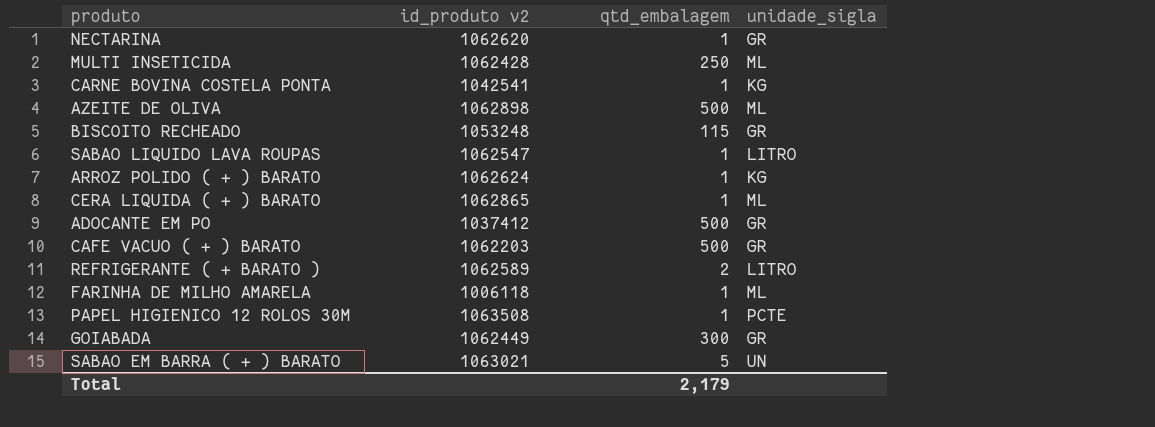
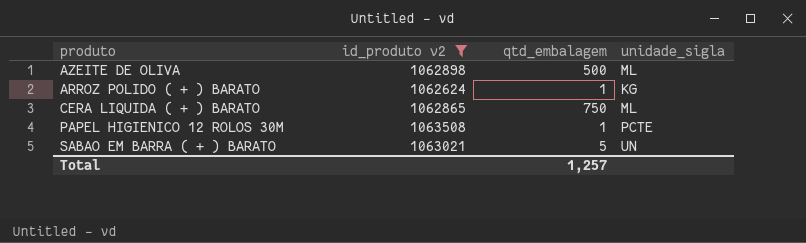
filter: none -> id_produto v2 >= 1062624
CERA LIQUIDA ( + ) BARATO | qtd_embalagem: 1 -> 750
Total | qtd_embalagem: 2,179 -> 1,257

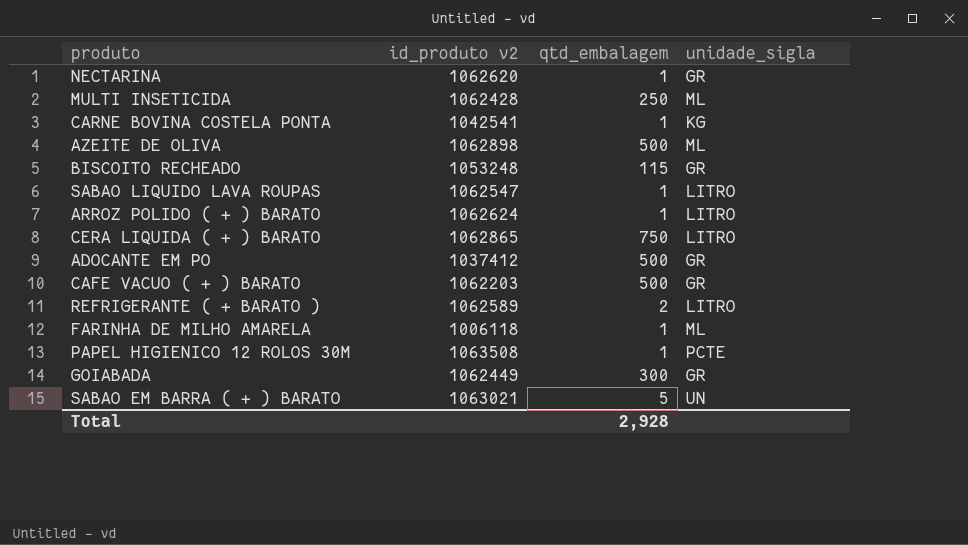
filter: id_produto v2 >= 1062624 -> none
ARROZ POLIDO ( + ) BARATO | unidade_sigla: KG -> LITRO
CERA LIQUIDA ( + ) BARATO | unidade_sigla: ML -> LITRO
Total | qtd_embalagem: 1,257 -> 2,928

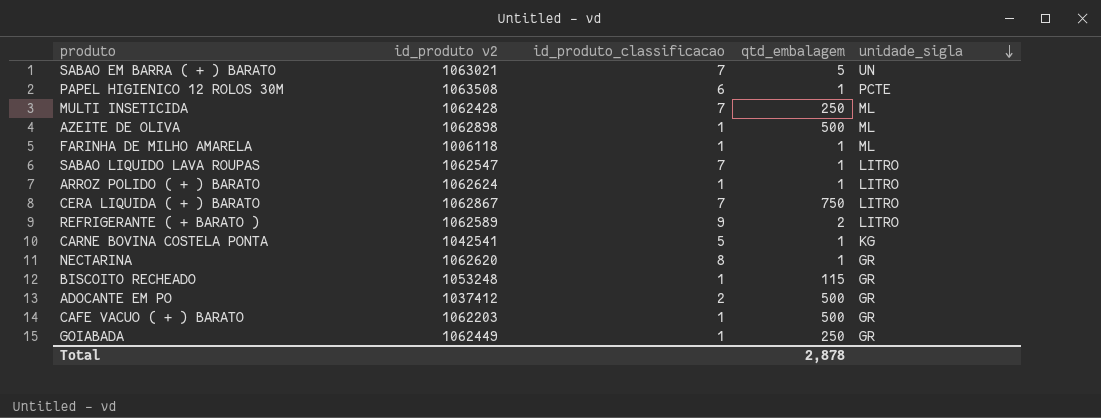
row order: none -> unidade_sigla descending
column id_produto_classificacao | position: none -> 3
CERA LIQUIDA ( + ) BARATO | id_produto v2: 1062865 -> 1062867
GOIABADA | qtd_embalagem: 300 -> 250
Total | qtd_embalagem: 2,928 -> 2,878

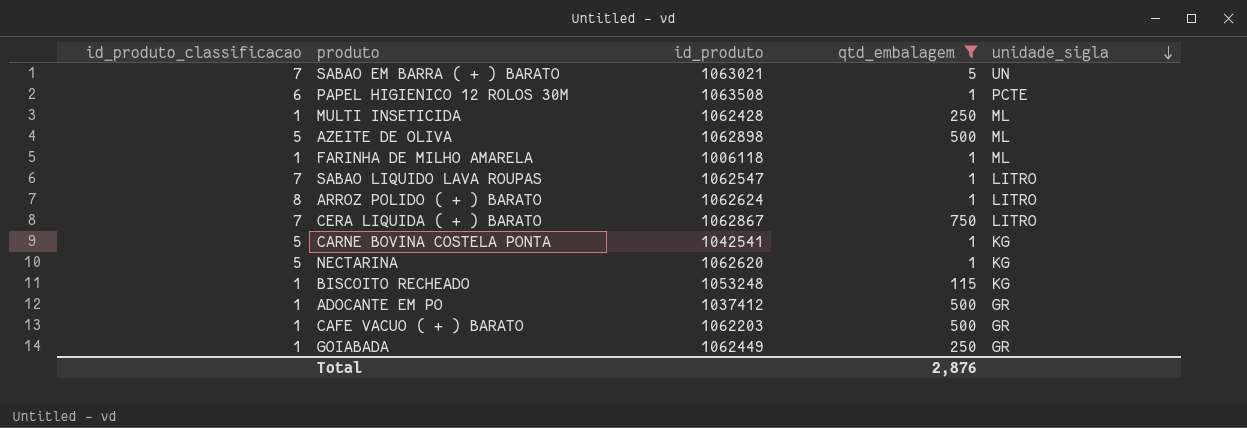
filter: none -> qtd_embalagem != 2
column id_produto_classificacao | position: 3 -> 1
column name: id_produto v2 -> id_produto
MULTI INSETICIDA | id_produto_classificacao: 7 -> 1
AZEITE DE OLIVA | id_produto_classificacao: 1 -> 5
ARROZ POLIDO ( + ) BARATO | id_produto_classificacao: 1 -> 8
NECTARINA | id_produto_classificacao: 8 -> 5
NECTARINA | unidade_sigla: GR -> KG
BISCOITO RECHEADO | unidade_sigla: GR -> KG
ADOCANTE EM PO | id_produto_classificacao: 2 -> 1
Total | qtd_embalagem: 2,878 -> 2,876

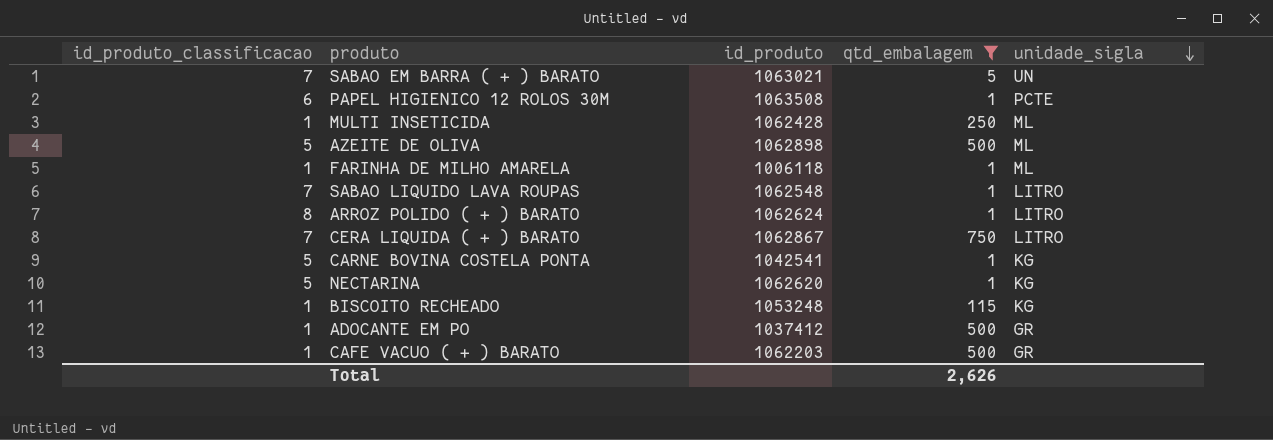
row GOIABADA: 1 | 1062449 | 250 | GR -> none
SABAO LIQUIDO LAVA ROUPAS | id_produto: 1062547 -> 1062548
Total | qtd_embalagem: 2,876 -> 2,626

